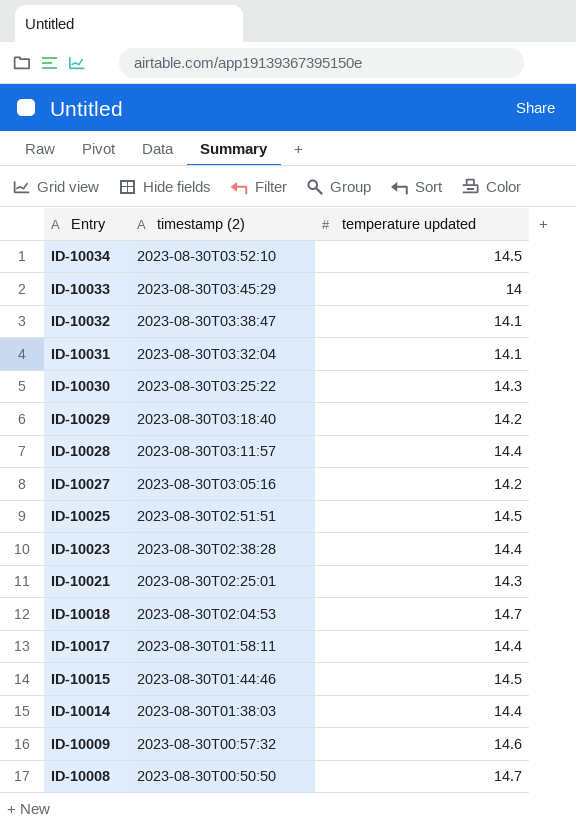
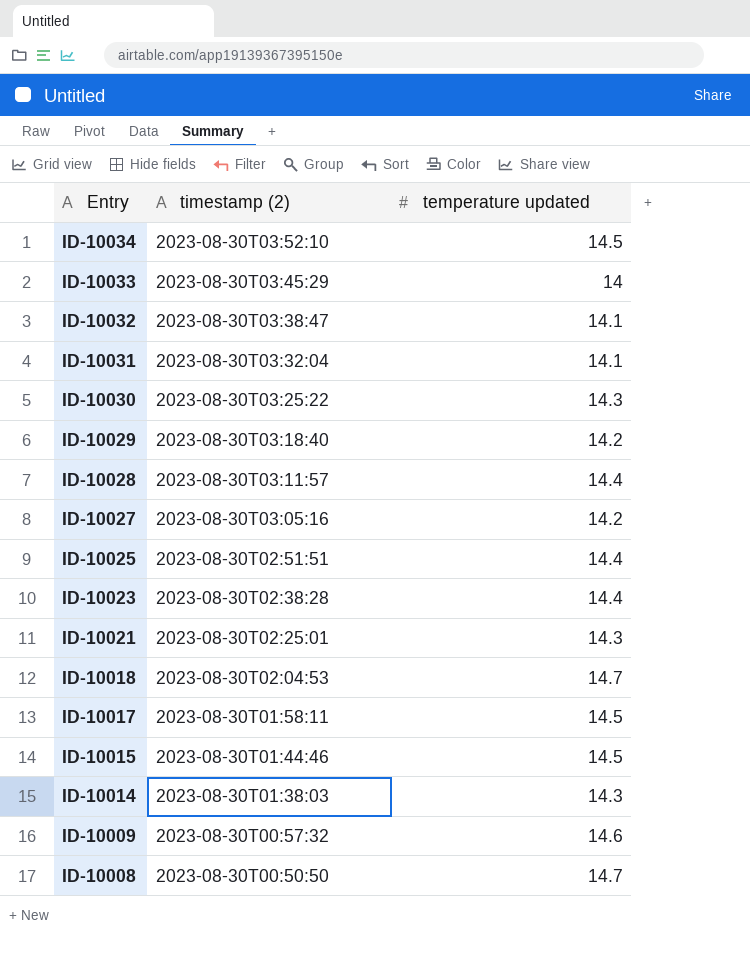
ID-10025 | temperature updated: 14.5 -> 14.4
ID-10017 | temperature updated: 14.4 -> 14.5
ID-10014 | temperature updated: 14.4 -> 14.3

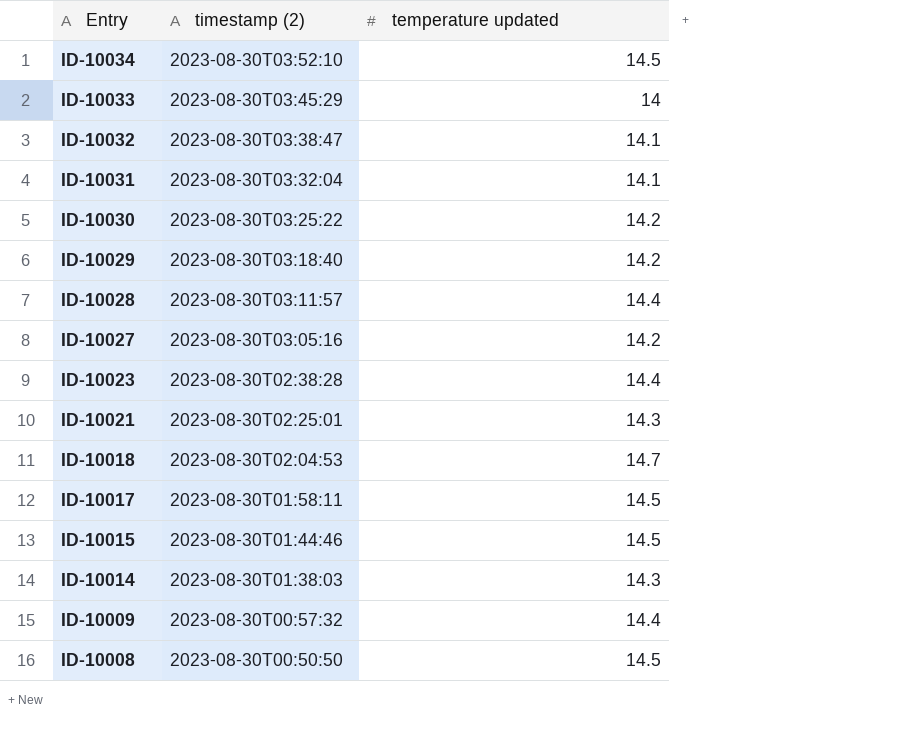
row ID-10025: 2023-08-30T02:51:51 | 14.4 -> none
ID-10030 | temperature updated: 14.3 -> 14.2
ID-10009 | temperature updated: 14.6 -> 14.4
ID-10008 | temperature updated: 14.7 -> 14.5

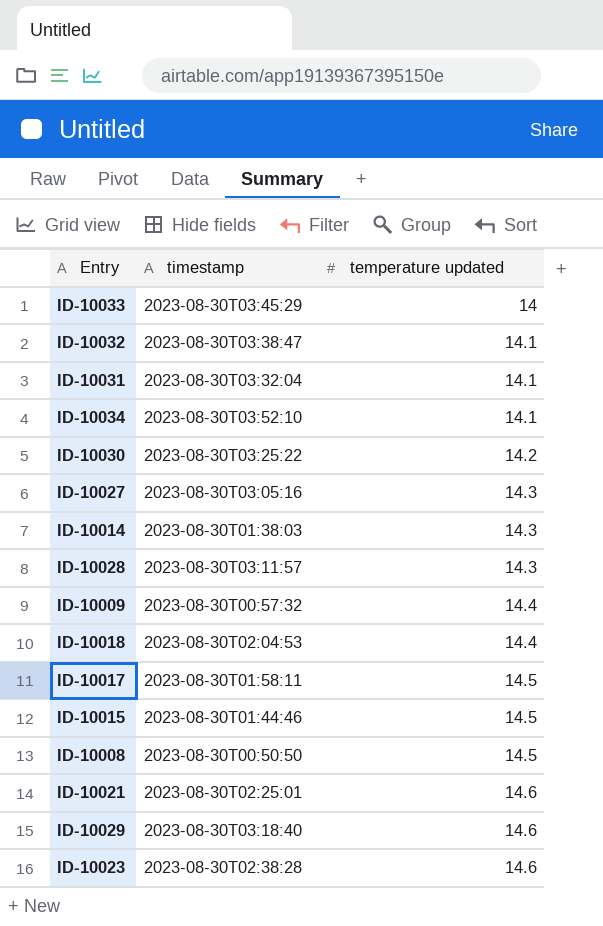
row order: Entry descending -> temperature updated ascending
column name: timestamp (2) -> timestamp
ID-10034 | temperature updated: 14.5 -> 14.1
ID-10027 | temperature updated: 14.2 -> 14.3
ID-10028 | temperature updated: 14.4 -> 14.3
ID-10018 | temperature updated: 14.7 -> 14.4
ID-10021 | temperature updated: 14.3 -> 14.6
ID-10029 | temperature updated: 14.2 -> 14.6
ID-10023 | temperature updated: 14.4 -> 14.6

